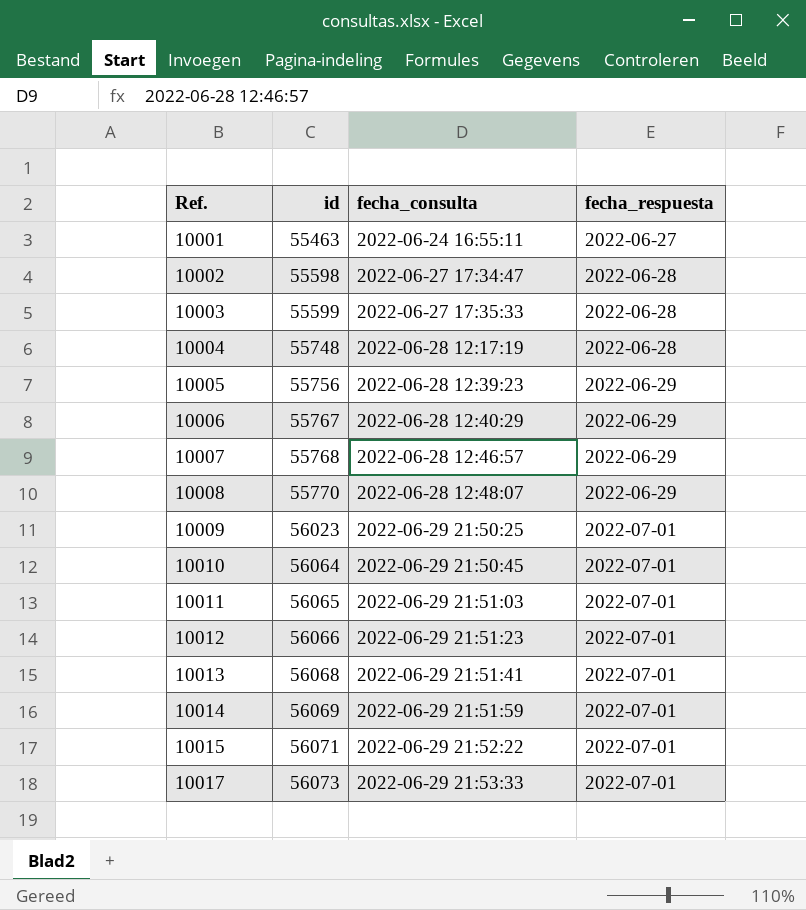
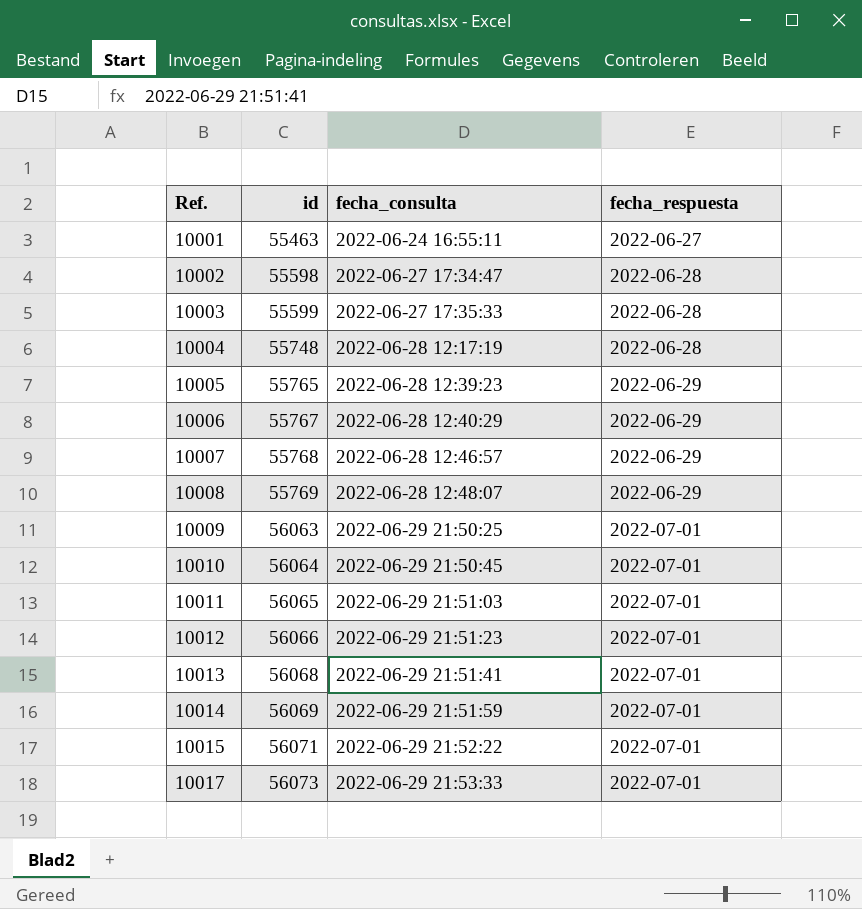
10005 | id: 55756 -> 55765
10008 | id: 55770 -> 55769
10009 | id: 56023 -> 56063

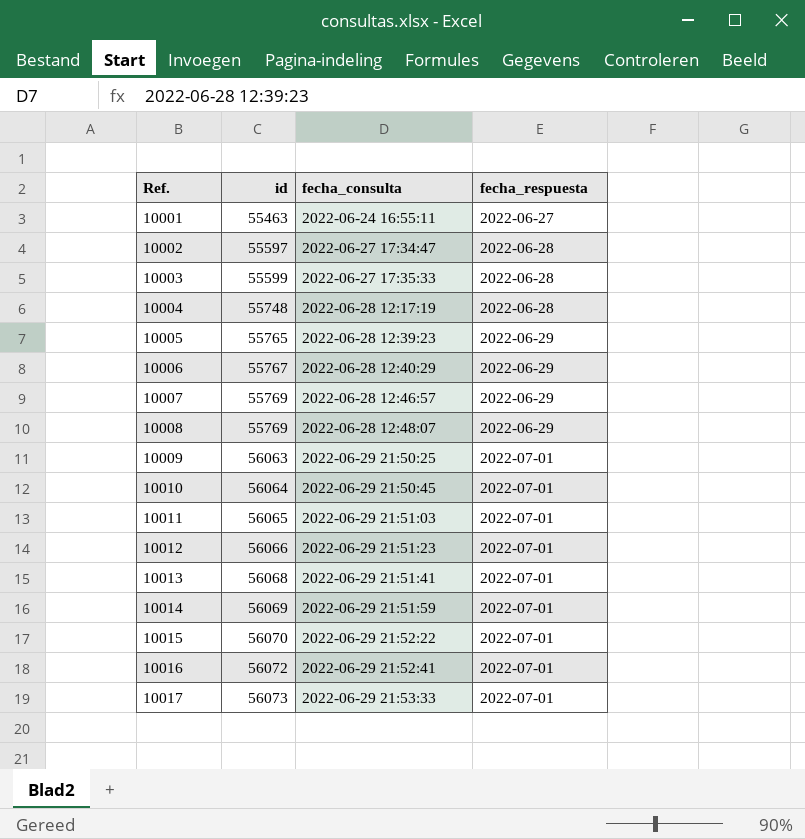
10002 | id: 55598 -> 55597
10007 | id: 55768 -> 55769
10015 | id: 56071 -> 56070
row 10016: none -> 56072 | 2022-06-29 21:52:41 | 2022-07-01

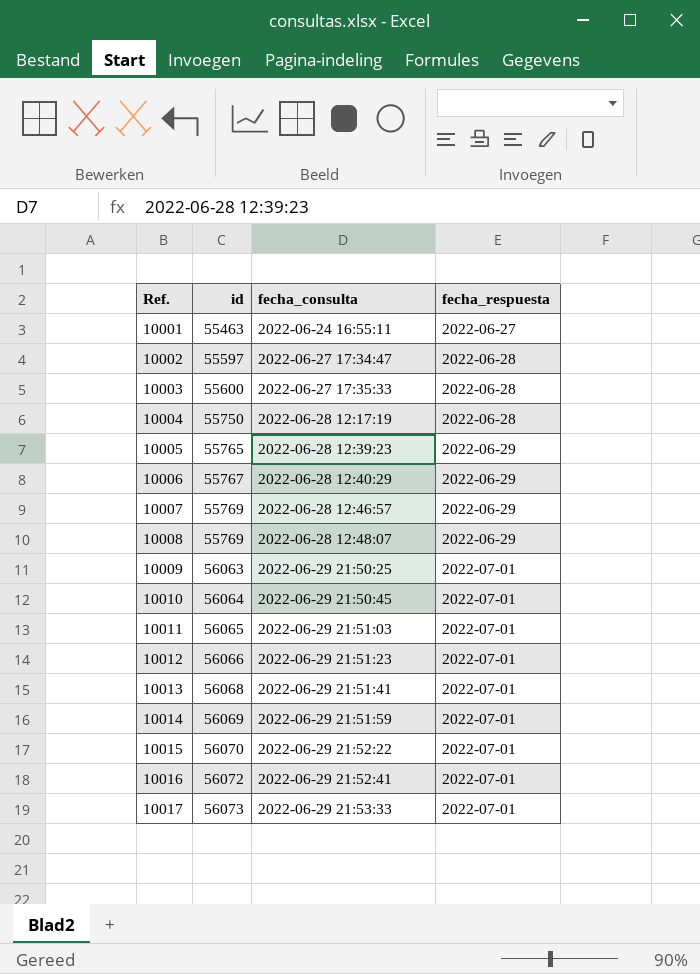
10003 | id: 55599 -> 55600
10004 | id: 55748 -> 55750

